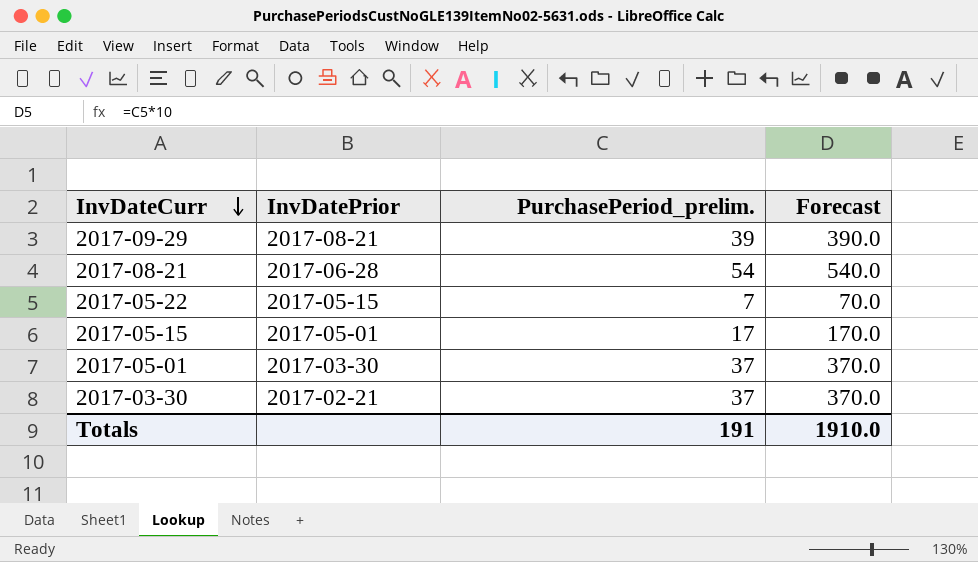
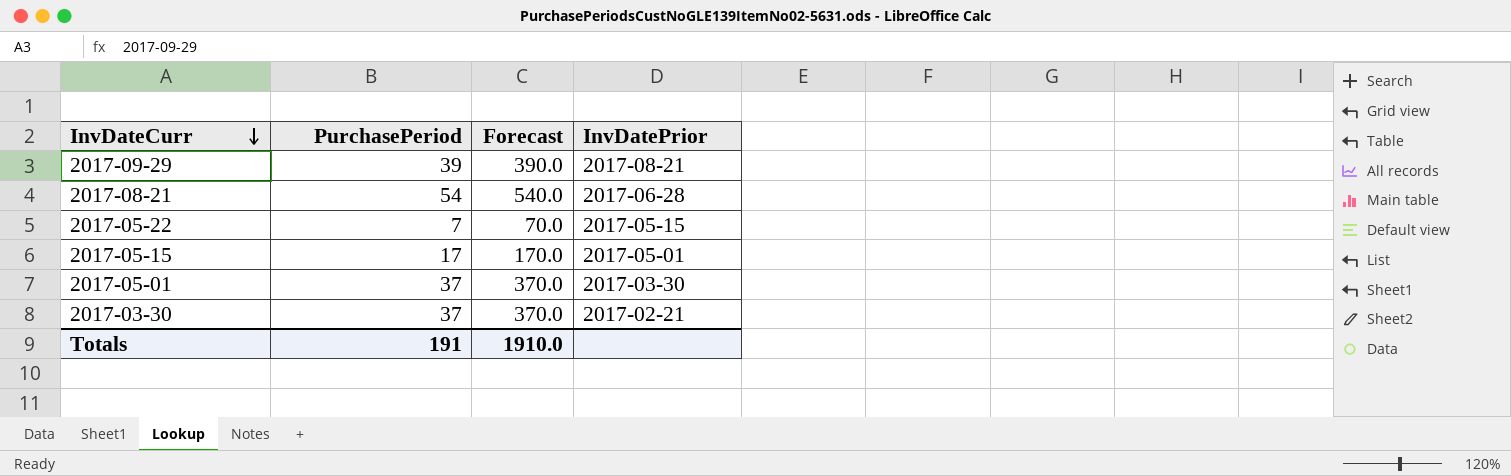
column name: PurchasePeriod_prelim. -> PurchasePeriod
column InvDatePrior | position: 2 -> 4

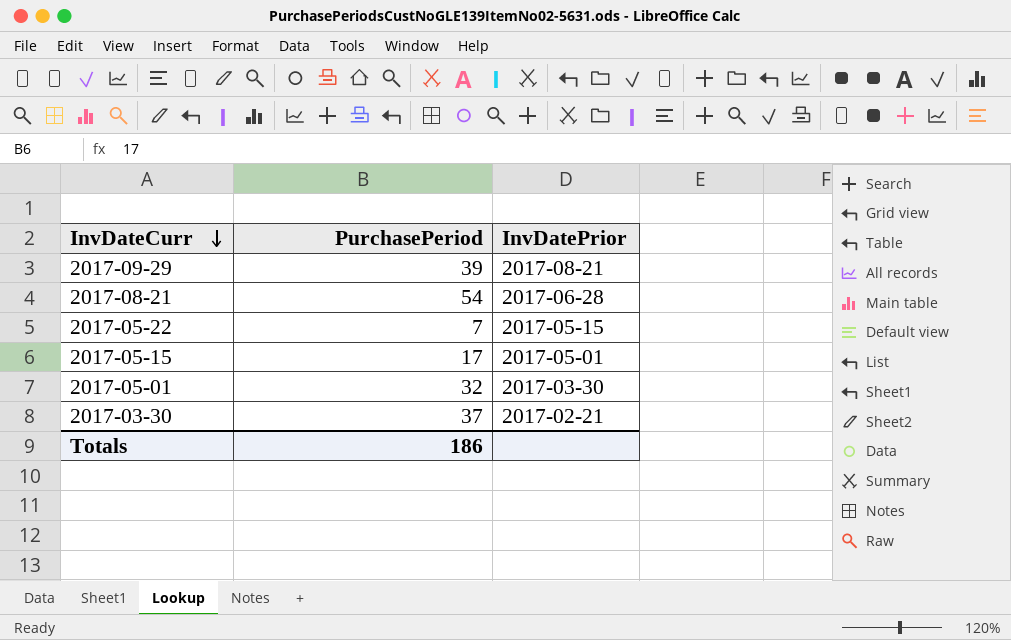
column Forecast | formula: [PurchasePeriod] * 10 -> none
2017-05-01 | PurchasePeriod: 37 -> 32
Totals | PurchasePeriod: 191 -> 186

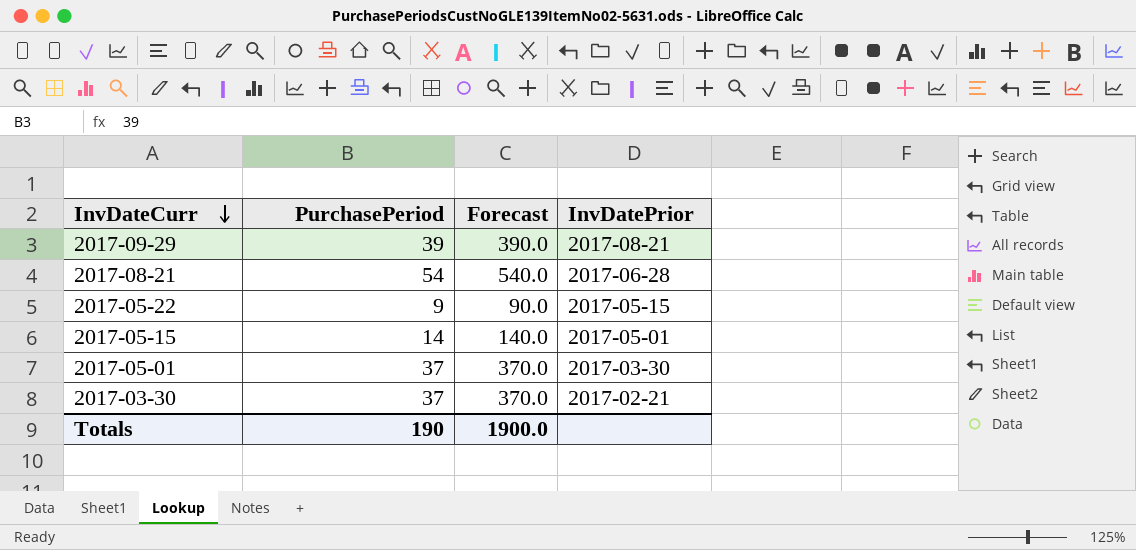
column Forecast | formula: none -> [PurchasePeriod] * 10
2017-05-22 | PurchasePeriod: 7 -> 9
2017-05-15 | PurchasePeriod: 17 -> 14
2017-05-01 | PurchasePeriod: 32 -> 37
Totals | PurchasePeriod: 186 -> 190

